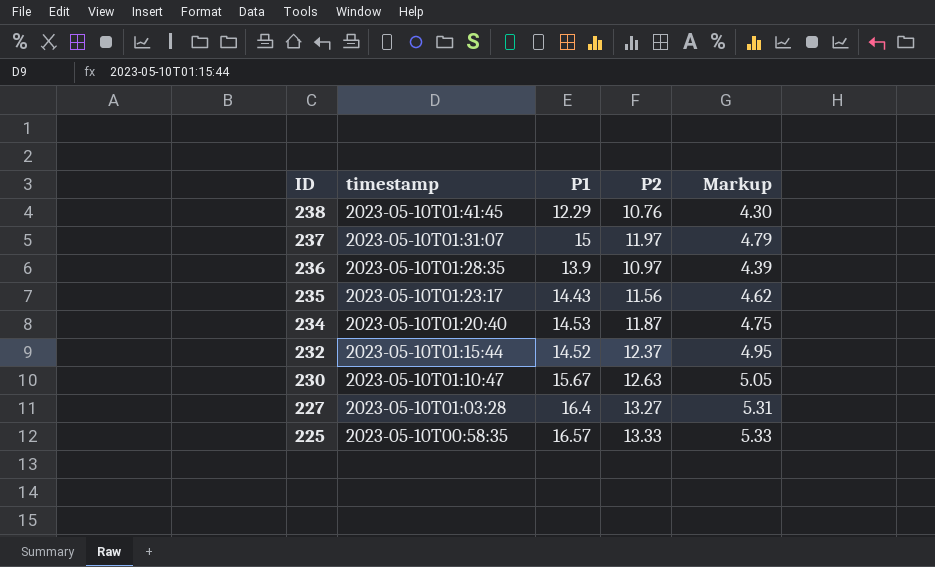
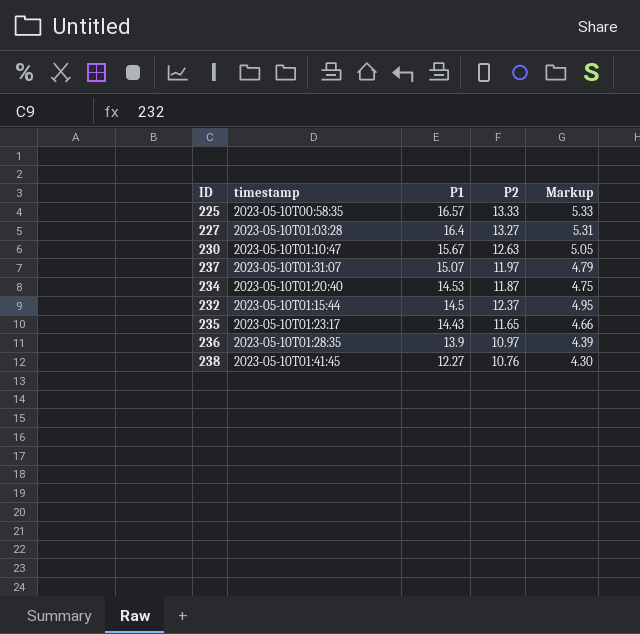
row order: ID descending -> P1 descending
237 | P1: 15 -> 15.07
232 | P1: 14.52 -> 14.5
235 | P2: 11.56 -> 11.65
235 | Markup: 4.62 -> 4.66
238 | P1: 12.29 -> 12.27

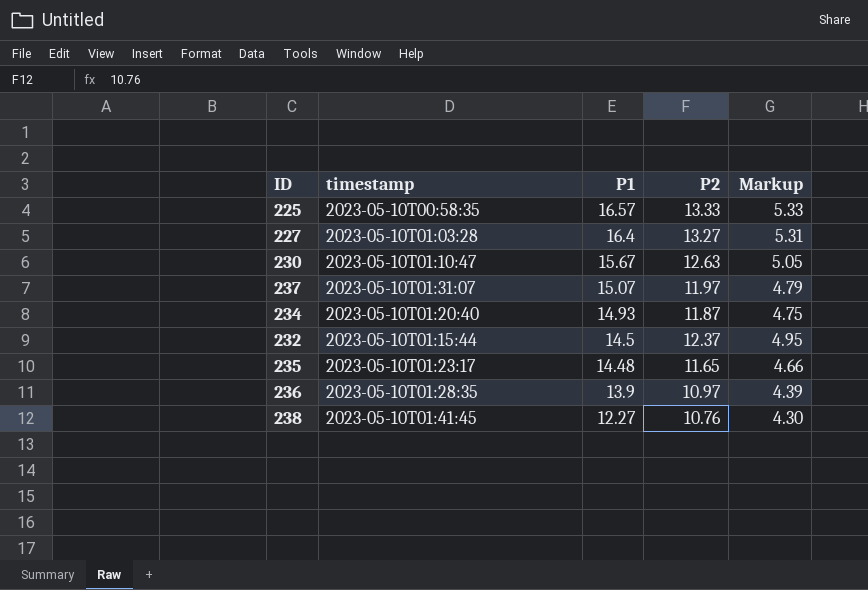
234 | P1: 14.53 -> 14.93
235 | P1: 14.43 -> 14.48

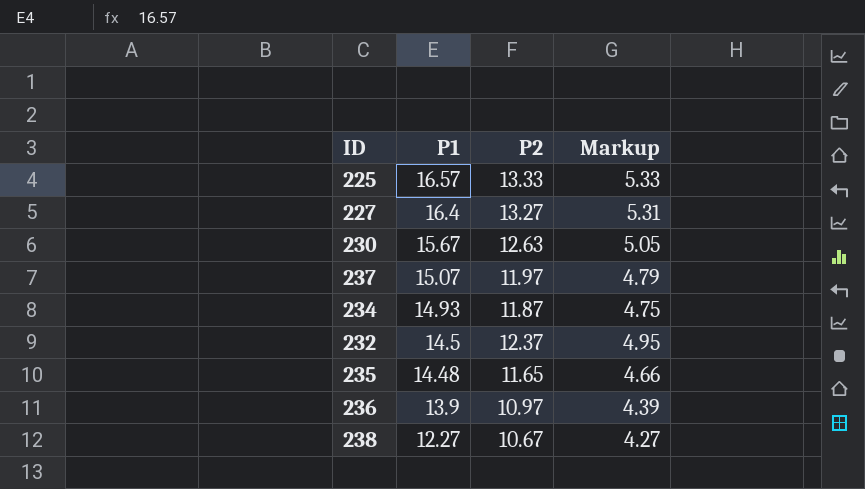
column timestamp | position: 2 -> none
238 | P2: 10.76 -> 10.67
238 | Markup: 4.30 -> 4.27

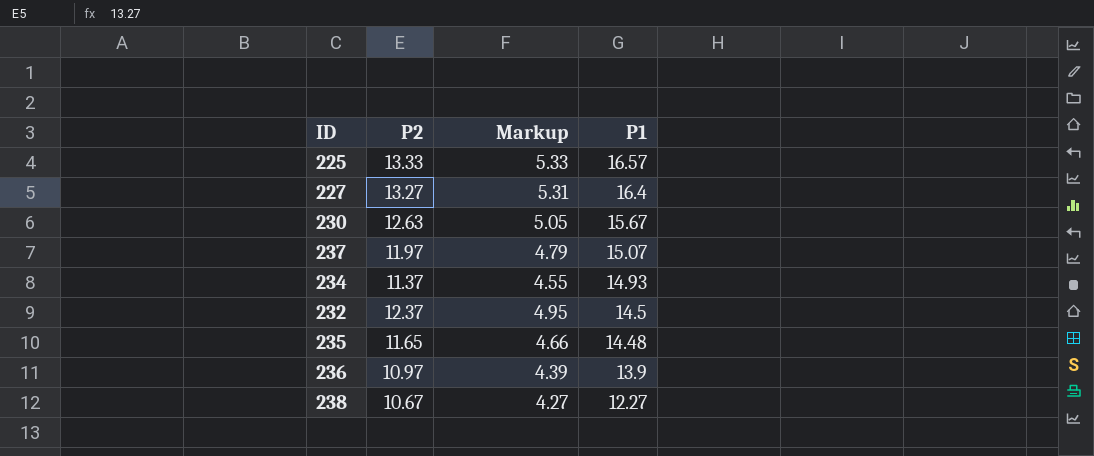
column P1 | position: 2 -> 4
234 | P2: 11.87 -> 11.37
234 | Markup: 4.75 -> 4.55

